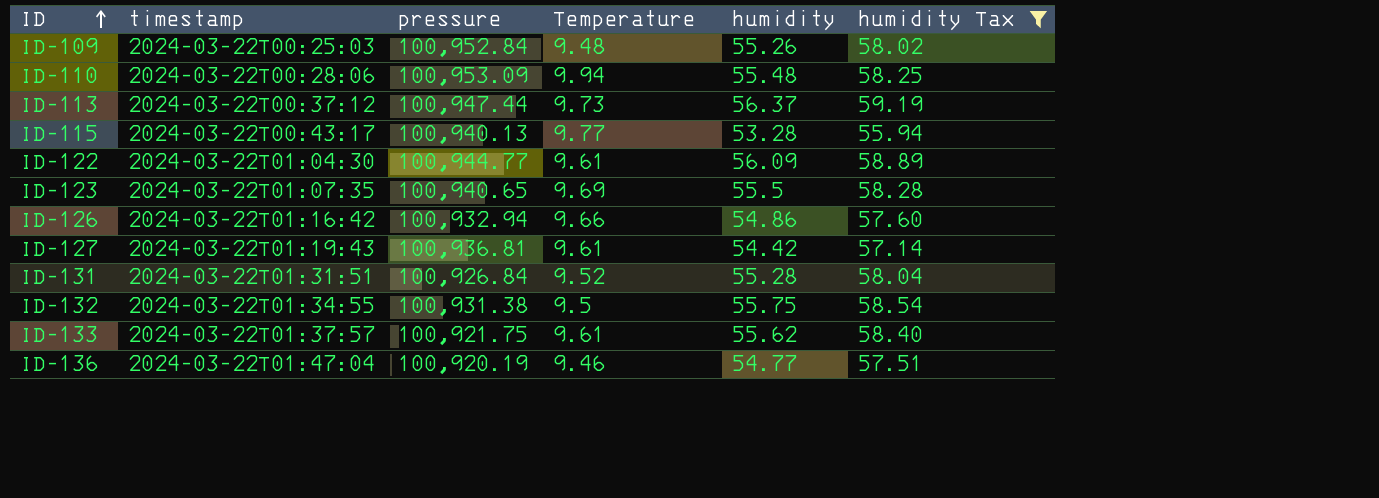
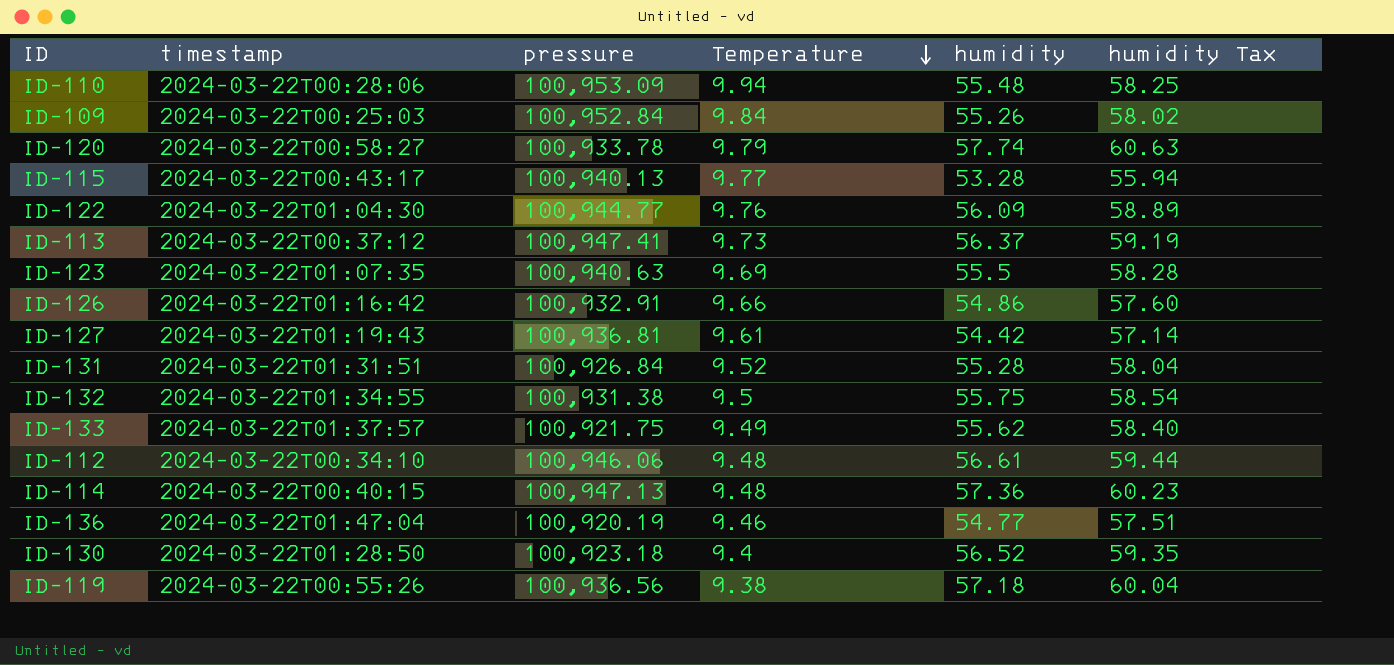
filter: humidity Tax <= 59.19 -> none
row order: ID ascending -> Temperature descending
ID-109 | Temperature: 9.48 -> 9.84
ID-122 | Temperature: 9.61 -> 9.76
ID-113 | pressure: 100,947.44 -> 100,947.41
ID-123 | pressure: 100,940.65 -> 100,940.63
ID-126 | pressure: 100,932.94 -> 100,932.91
ID-133 | Temperature: 9.61 -> 9.49

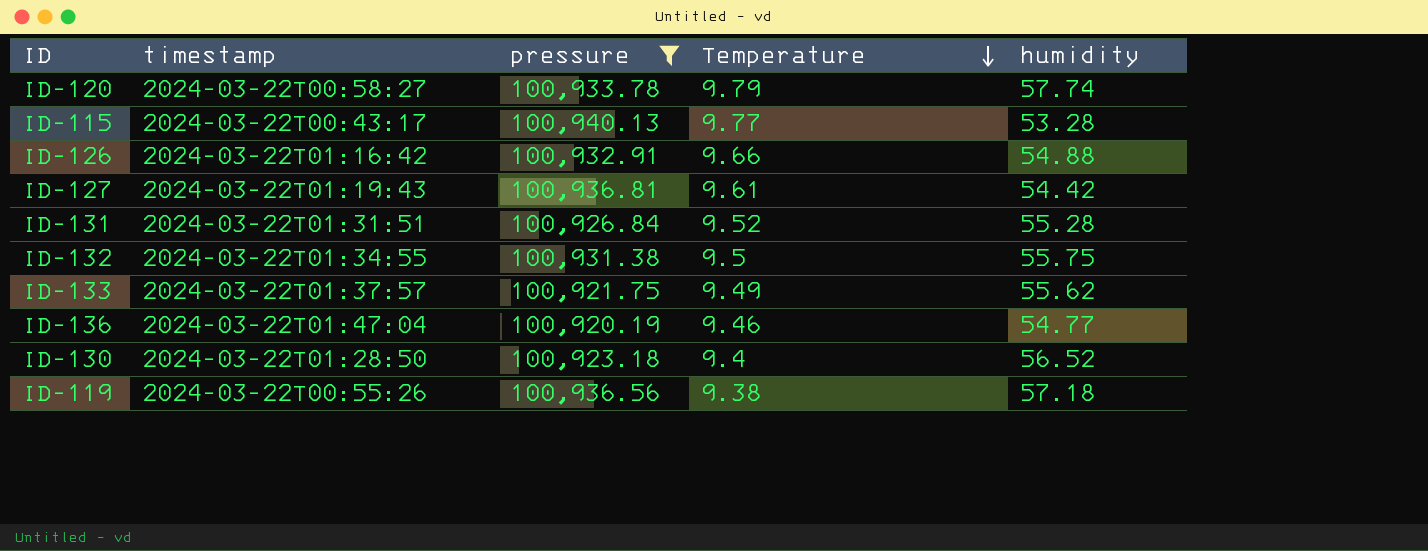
filter: none -> pressure <= 100,940.13
column humidity Tax | formula: [humidity] * 1.05 -> none
ID-126 | humidity: 54.86 -> 54.88

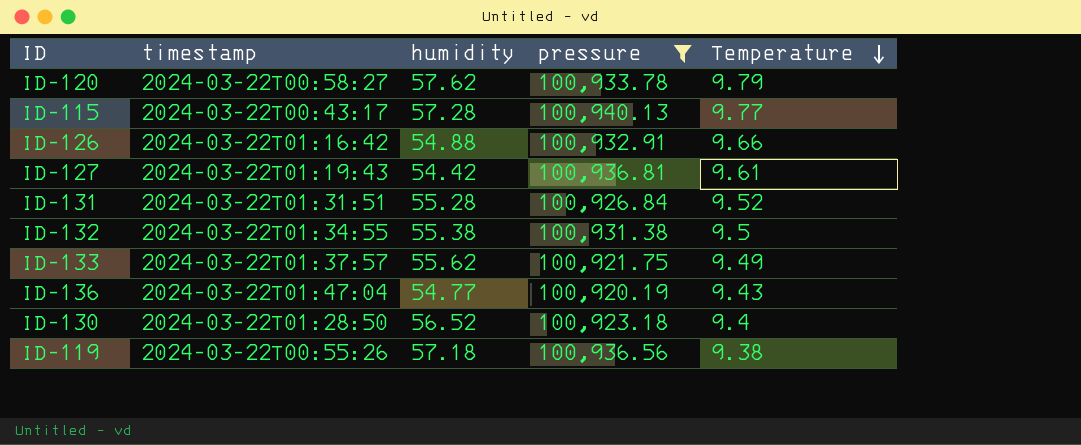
column humidity | position: 5 -> 3
ID-120 | humidity: 57.74 -> 57.62
ID-115 | humidity: 53.28 -> 57.28
ID-132 | humidity: 55.75 -> 55.38
ID-136 | Temperature: 9.46 -> 9.43

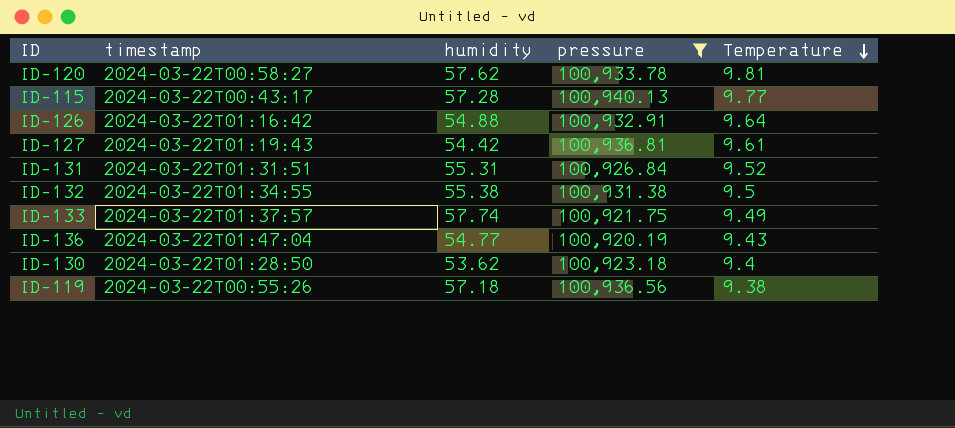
ID-120 | Temperature: 9.79 -> 9.81
ID-126 | Temperature: 9.66 -> 9.64
ID-131 | humidity: 55.28 -> 55.31
ID-133 | humidity: 55.62 -> 57.74
ID-130 | humidity: 56.52 -> 53.62

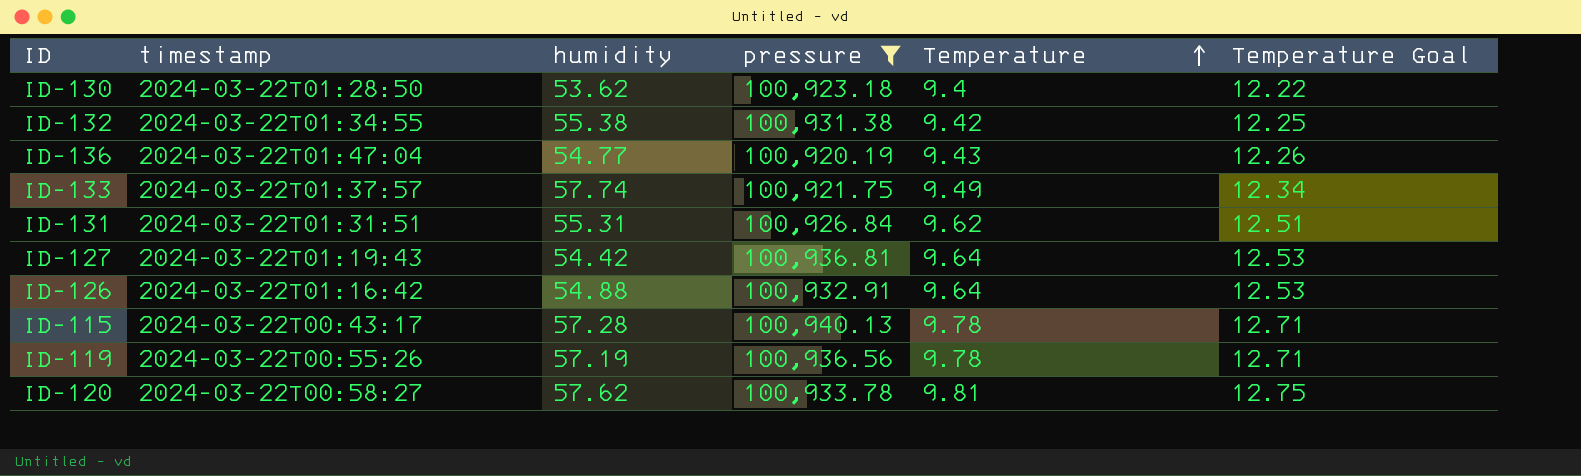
row order: Temperature descending -> Temperature ascending
column Temperature Goal | formula: none -> [Temperature] * 1.3
ID-132 | Temperature: 9.5 -> 9.42
ID-131 | Temperature: 9.52 -> 9.62
ID-127 | Temperature: 9.61 -> 9.64
ID-115 | Temperature: 9.77 -> 9.78
ID-119 | humidity: 57.18 -> 57.19
ID-119 | Temperature: 9.38 -> 9.78

